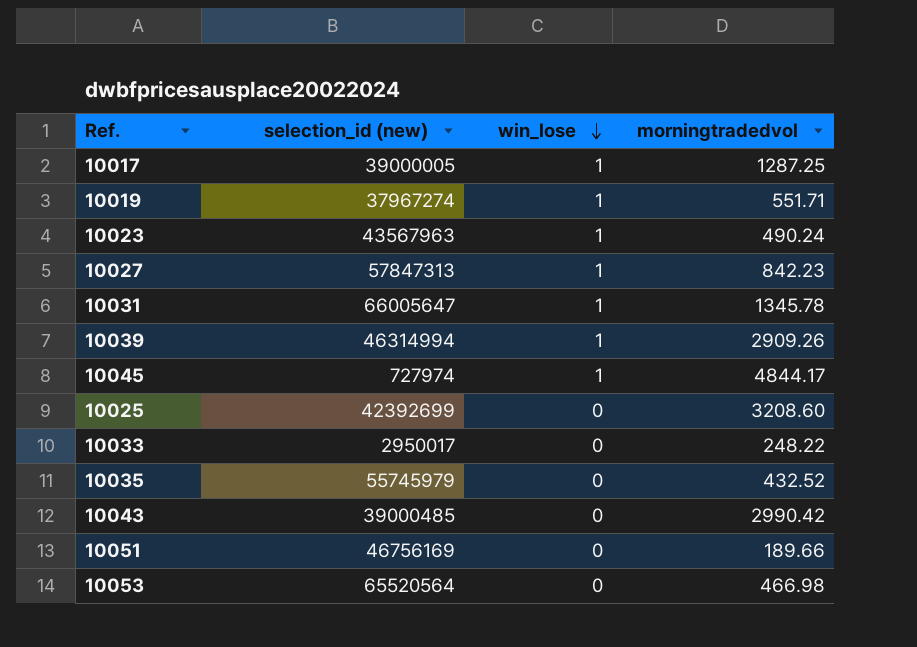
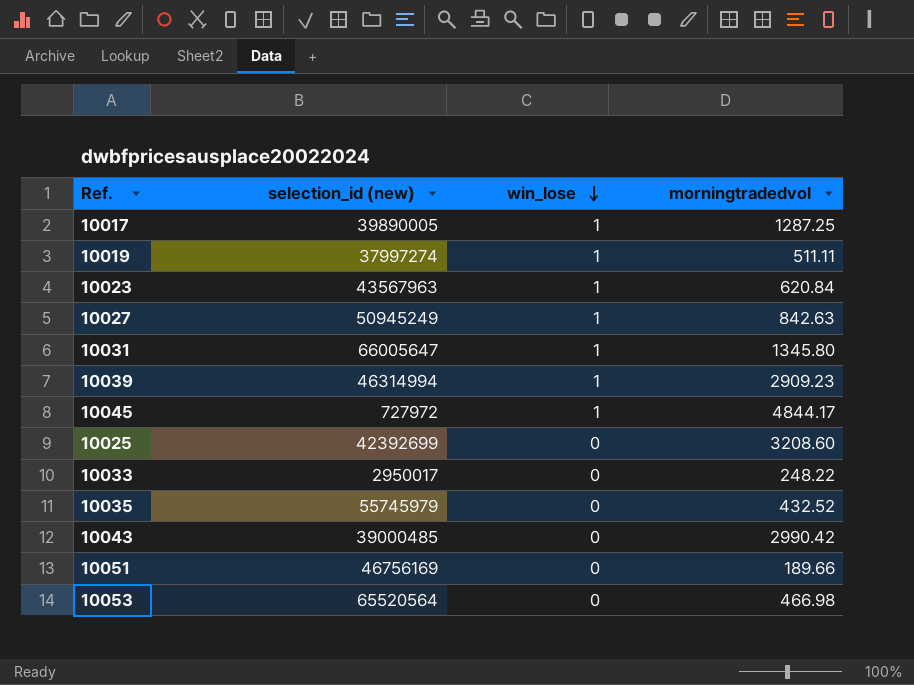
10017 | selection_id (new): 39000005 -> 39890005
10019 | selection_id (new): 37967274 -> 37997274
10019 | morningtradedvol: 551.71 -> 511.11
10023 | morningtradedvol: 490.24 -> 620.84
10027 | selection_id (new): 57847313 -> 50945249
10027 | morningtradedvol: 842.23 -> 842.63
10031 | morningtradedvol: 1345.78 -> 1345.80
10039 | morningtradedvol: 2909.26 -> 2909.23
10045 | selection_id (new): 727974 -> 727972

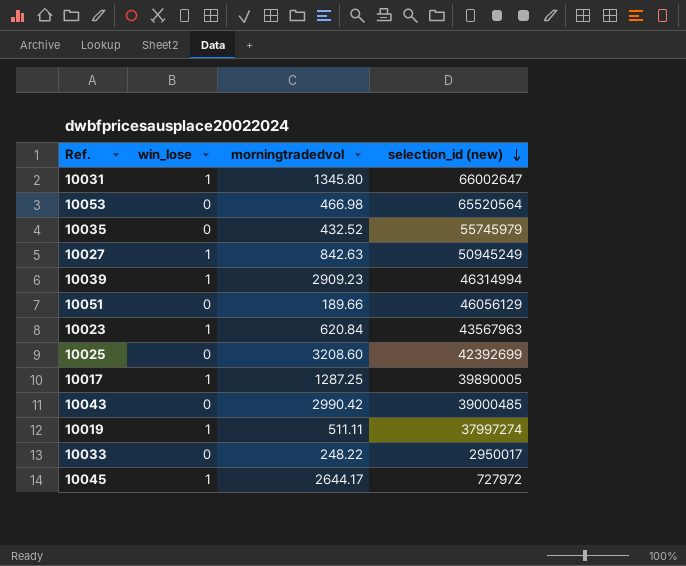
row order: win_lose descending -> selection_id (new) descending
column selection_id (new) | position: 2 -> 4
10031 | selection_id (new): 66005647 -> 66002647
10051 | selection_id (new): 46756169 -> 46056129
10045 | morningtradedvol: 4844.17 -> 2644.17

